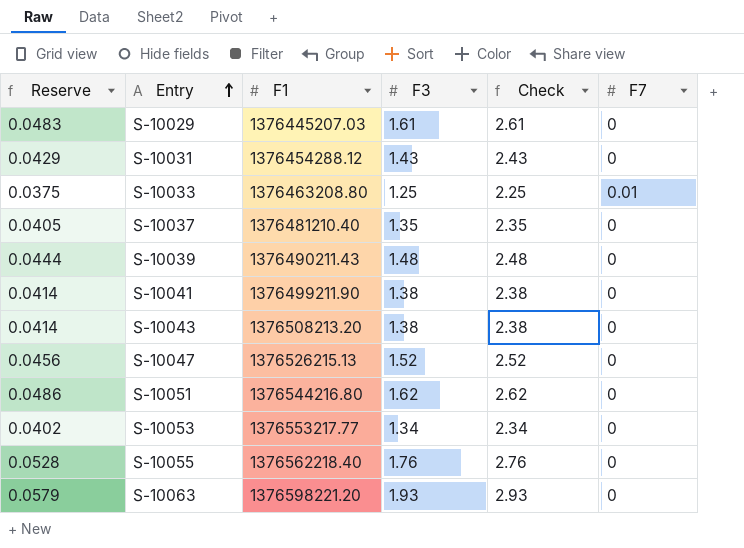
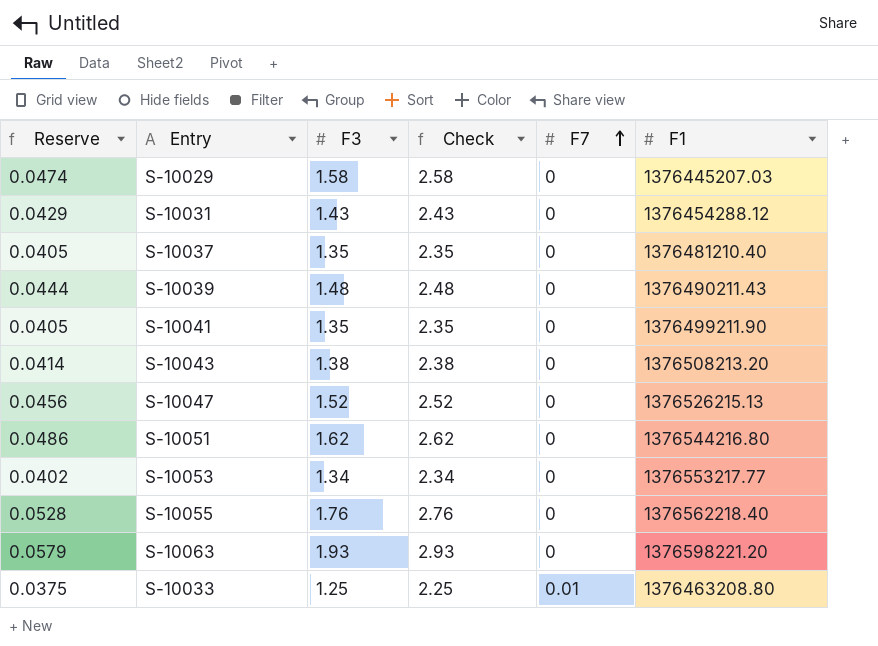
row order: Entry ascending -> F7 ascending
column F1 | position: 3 -> 6
S-10029 | Reserve: 0.0483 -> 0.0474
S-10029 | F3: 1.61 -> 1.58
S-10029 | Check: 2.61 -> 2.58
S-10041 | Reserve: 0.0414 -> 0.0405
S-10041 | F3: 1.38 -> 1.35
S-10041 | Check: 2.38 -> 2.35

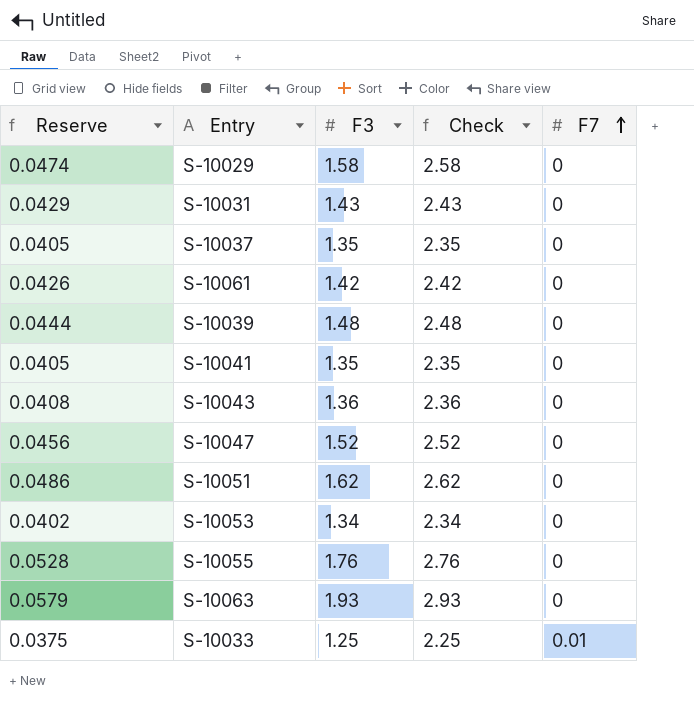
column F1 | position: 6 -> none
row S-10061: none -> 0.0426 | 1.42 | 2.42 | 0
S-10043 | Reserve: 0.0414 -> 0.0408
S-10043 | F3: 1.38 -> 1.36
S-10043 | Check: 2.38 -> 2.36

